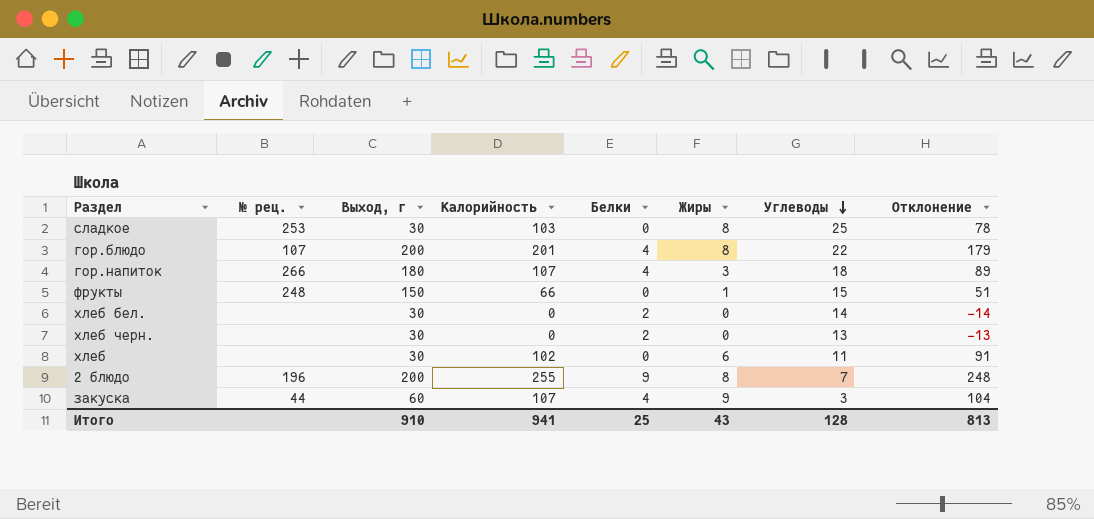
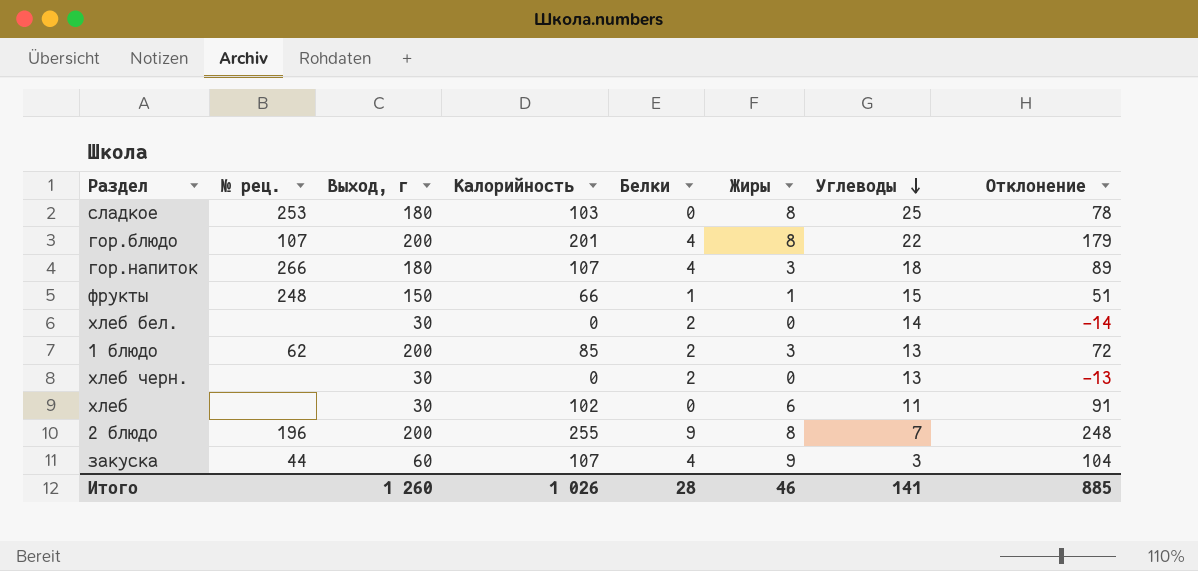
сладкое | Выход, г: 30 -> 180
фрукты | Белки: 0 -> 1
row 1 блюдо: none -> 62 | 200 | 85 | 2 | 3 | 13 | 72
Итого | Выход, г: 910 -> 1 260
Итого | Калорийность: 941 -> 1 026
Итого | Белки: 25 -> 28
Итого | Жиры: 43 -> 46
Итого | Углеводы: 128 -> 141
Итого | Отклонение: 813 -> 885

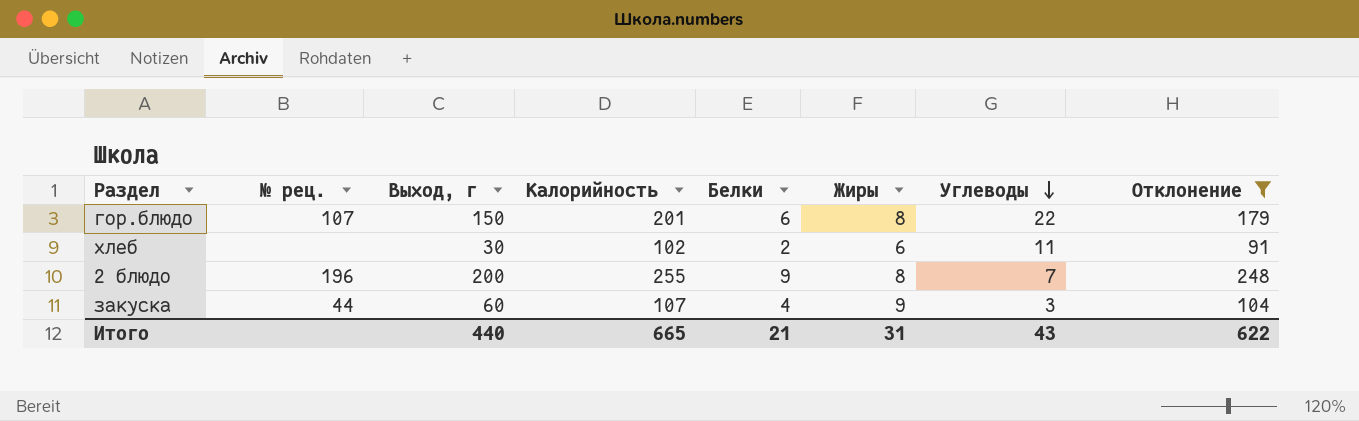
filter: none -> Отклонение >= 91
гор.блюдо | Выход, г: 200 -> 150
гор.блюдо | Белки: 4 -> 6
хлеб | Белки: 0 -> 2
Итого | Выход, г: 1 260 -> 440
Итого | Калорийность: 1 026 -> 665
Итого | Белки: 28 -> 21
Итого | Жиры: 46 -> 31
Итого | Углеводы: 141 -> 43
Итого | Отклонение: 885 -> 622

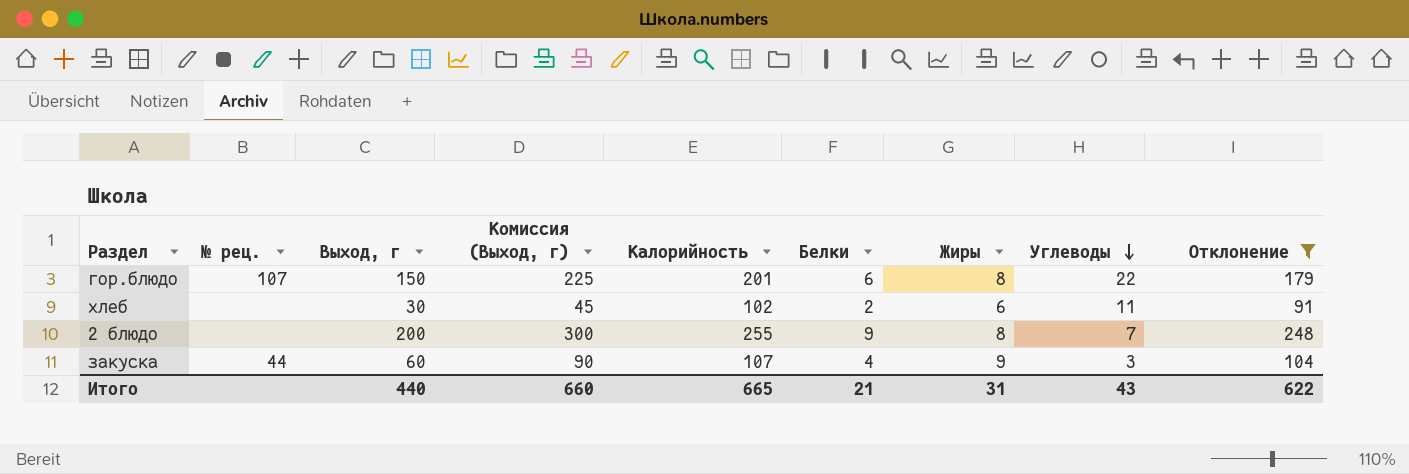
column Комиссия (Выход, г) | formula: none -> [Выход, г] * 1,5
2 блюдо | № рец.: 196 -> none

